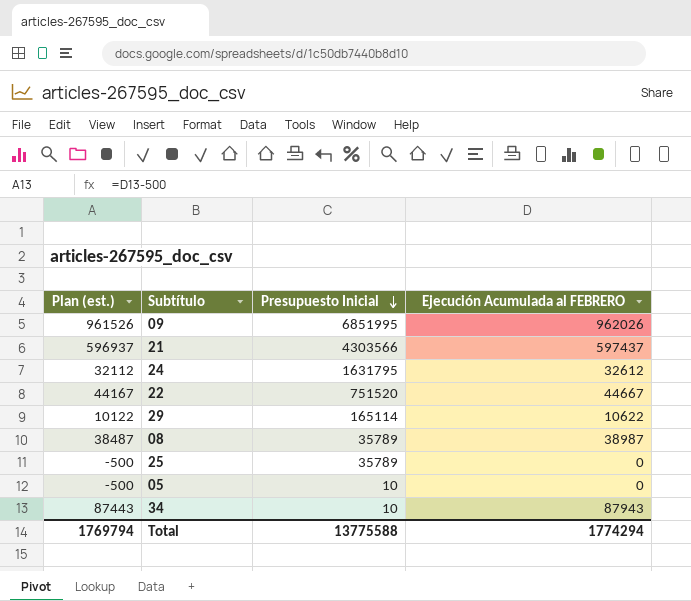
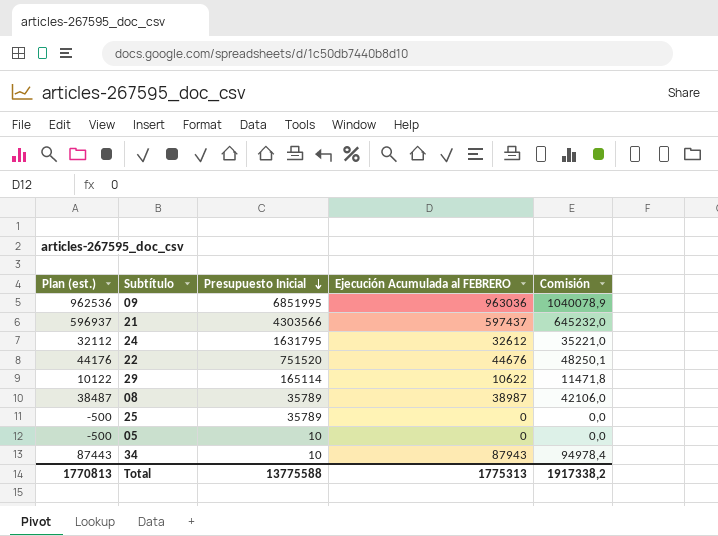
column Comisión | formula: none -> [Ejecución Acumulada al FEBRERO] * 1,08
09 | Plan (est.): 961526 -> 962536
09 | Ejecución Acumulada al FEBRERO: 962026 -> 963036
22 | Plan (est.): 44167 -> 44176
22 | Ejecución Acumulada al FEBRERO: 44667 -> 44676
Total | Plan (est.): 1769794 -> 1770813
Total | Ejecución Acumulada al FEBRERO: 1774294 -> 1775313

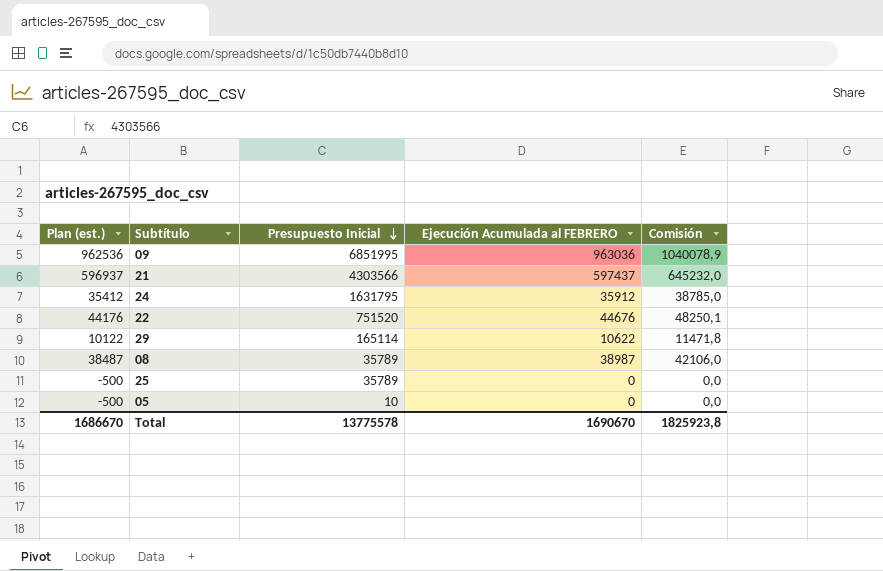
row 34: 87443 | 10 | 87943 | 94978,4 -> none
24 | Plan (est.): 32112 -> 35412
24 | Ejecución Acumulada al FEBRERO: 32612 -> 35912
24 | Comisión: 35221,0 -> 38785,0
Total | Plan (est.): 1770813 -> 1686670
Total | Presupuesto Inicial: 13775588 -> 13775578
Total | Ejecución Acumulada al FEBRERO: 1775313 -> 1690670
Total | Comisión: 1917338,2 -> 1825923,8

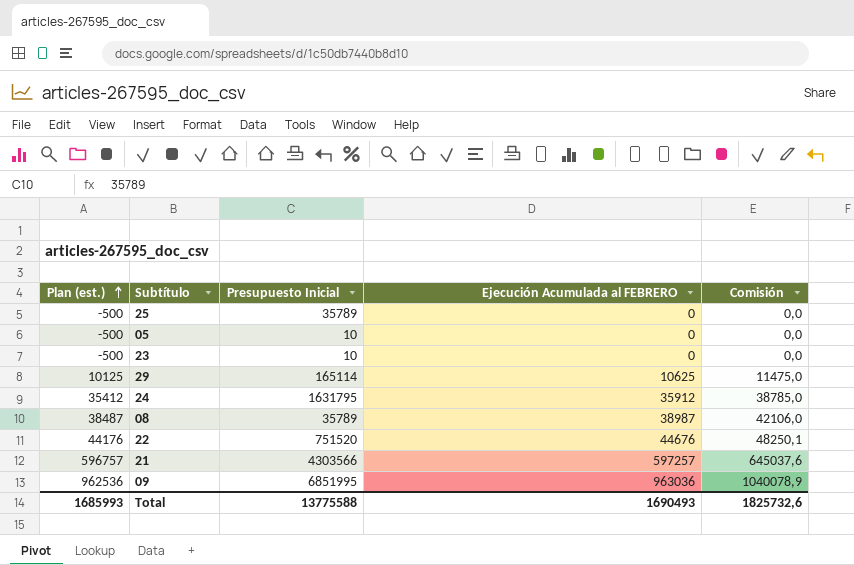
row order: Presupuesto Inicial descending -> Plan (est.) ascending
row 23: none -> -500 | 10 | 0 | 0,0
29 | Plan (est.): 10122 -> 10125
29 | Ejecución Acumulada al FEBRERO: 10622 -> 10625
29 | Comisión: 11471,8 -> 11475,0
21 | Plan (est.): 596937 -> 596757
21 | Ejecución Acumulada al FEBRERO: 597437 -> 597257
21 | Comisión: 645232,0 -> 645037,6
Total | Plan (est.): 1686670 -> 1685993
Total | Presupuesto Inicial: 13775578 -> 13775588
Total | Ejecución Acumulada al FEBRERO: 1690670 -> 1690493
Total | Comisión: 1825923,8 -> 1825732,6

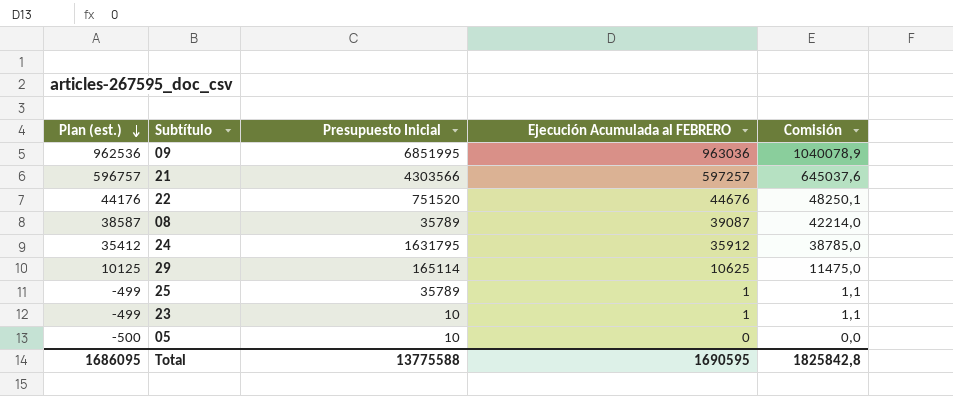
row order: Plan (est.) ascending -> Plan (est.) descending
08 | Plan (est.): 38487 -> 38587
08 | Ejecución Acumulada al FEBRERO: 38987 -> 39087
08 | Comisión: 42106,0 -> 42214,0
25 | Plan (est.): -500 -> -499
25 | Ejecución Acumulada al FEBRERO: 0 -> 1
25 | Comisión: 0,0 -> 1,1
23 | Plan (est.): -500 -> -499
23 | Ejecución Acumulada al FEBRERO: 0 -> 1
23 | Comisión: 0,0 -> 1,1
Total | Plan (est.): 1685993 -> 1686095
Total | Ejecución Acumulada al FEBRERO: 1690493 -> 1690595
Total | Comisión: 1825732,6 -> 1825842,8

